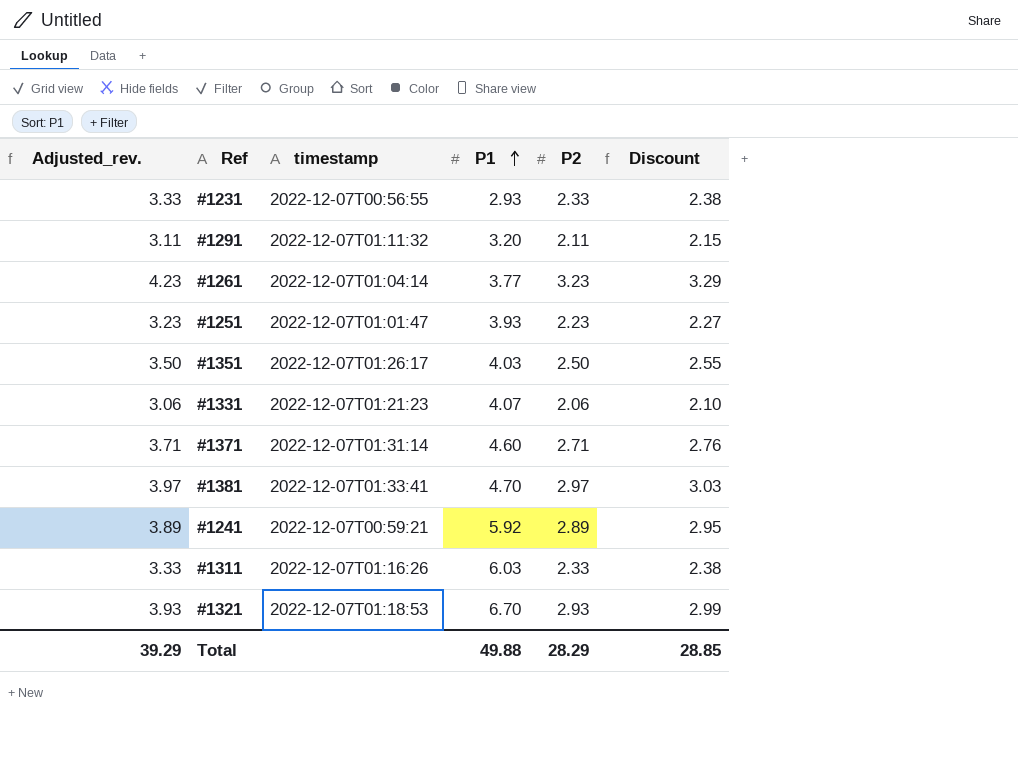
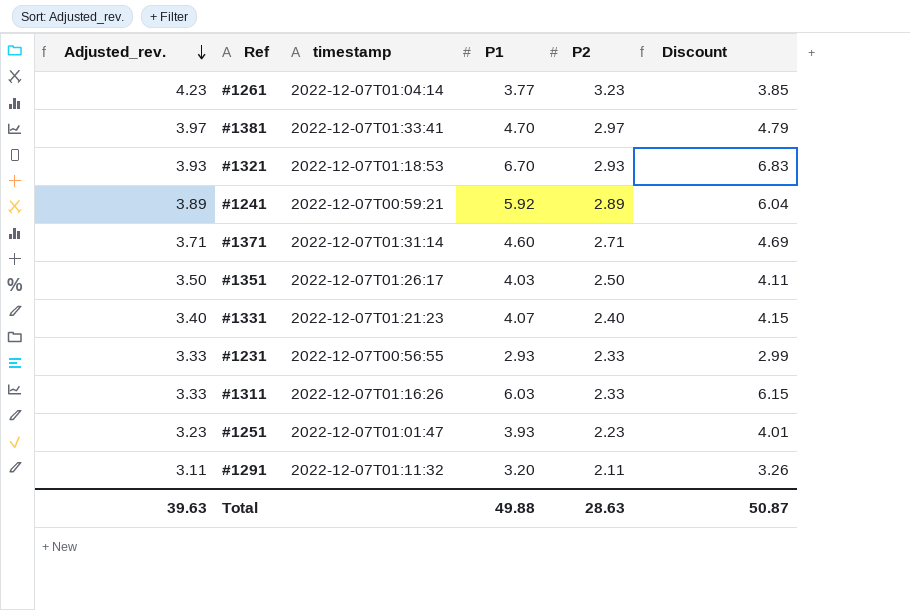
row order: P1 ascending -> Adjusted_rev. descending
column Discount | formula: [P2] * 1.02 -> [P1] * 1.02
#1331 | Adjusted_rev.: 3.06 -> 3.40
#1331 | P2: 2.06 -> 2.40
Total | Adjusted_rev.: 39.29 -> 39.63
Total | P2: 28.29 -> 28.63
Total | Discount: 28.85 -> 50.87

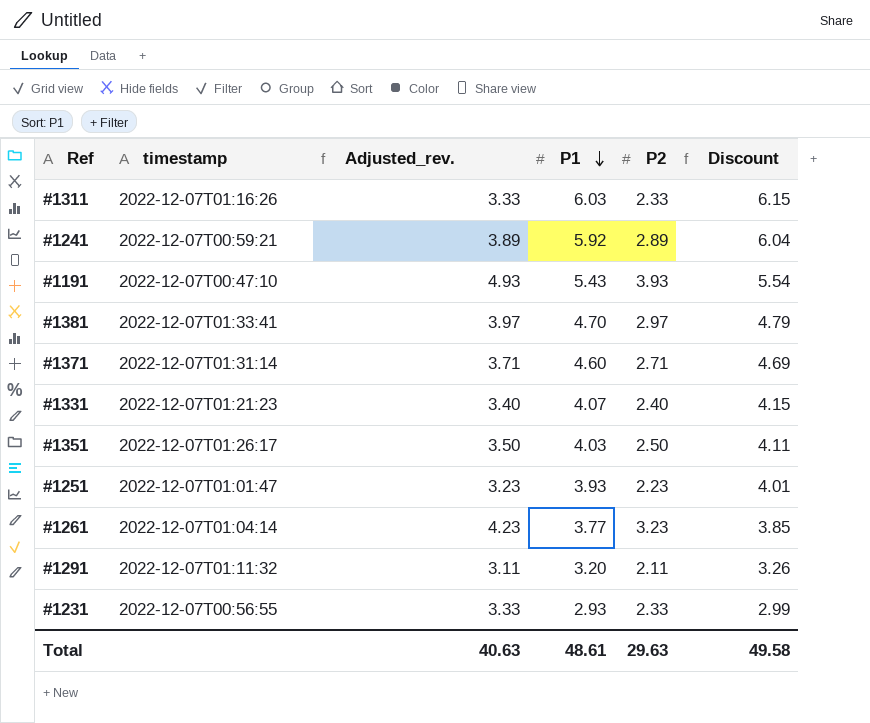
row order: Adjusted_rev. descending -> P1 descending
column Adjusted_rev. | position: 1 -> 3
row #1321: 3.93 | 2022-12-07T01:18:53 | 6.70 | 2.93 | 6.83 -> none
row #1191: none -> 2022-12-07T00:47:10 | 4.93 | 5.43 | 3.93 | 5.54
Total | Adjusted_rev.: 39.63 -> 40.63
Total | P1: 49.88 -> 48.61
Total | P2: 28.63 -> 29.63
Total | Discount: 50.87 -> 49.58

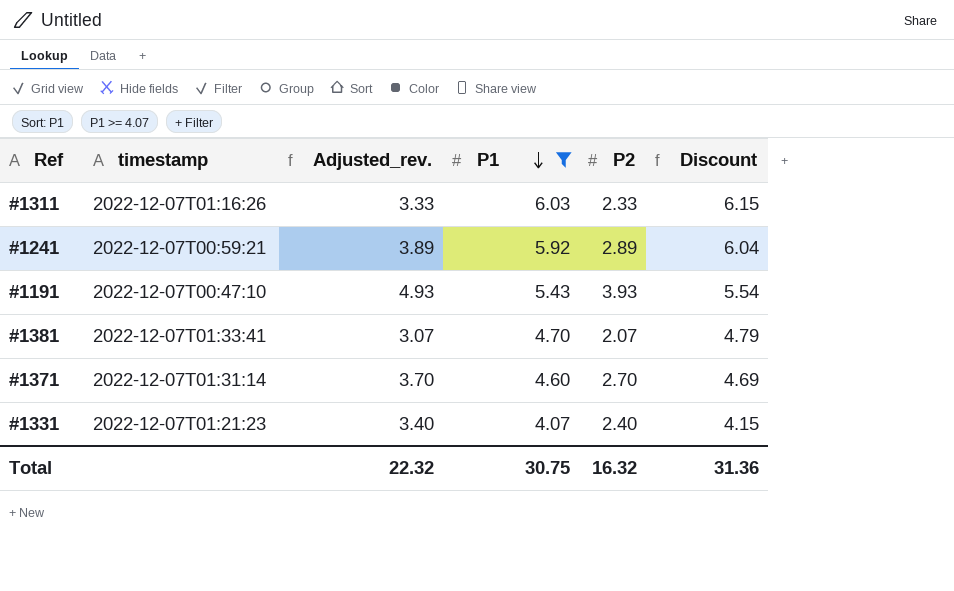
filter: none -> P1 >= 4.07
#1381 | Adjusted_rev.: 3.97 -> 3.07
#1381 | P2: 2.97 -> 2.07
#1371 | Adjusted_rev.: 3.71 -> 3.70
#1371 | P2: 2.71 -> 2.70
Total | Adjusted_rev.: 40.63 -> 22.32
Total | P1: 48.61 -> 30.75
Total | P2: 29.63 -> 16.32
Total | Discount: 49.58 -> 31.36

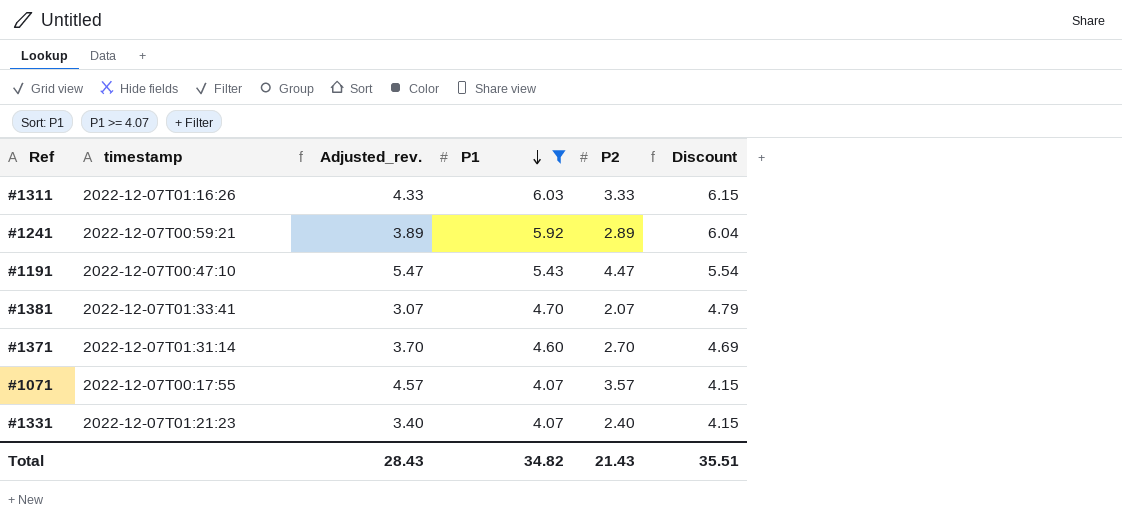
#1311 | Adjusted_rev.: 3.33 -> 4.33
#1311 | P2: 2.33 -> 3.33
#1191 | Adjusted_rev.: 4.93 -> 5.47
#1191 | P2: 3.93 -> 4.47
row #1071: none -> 2022-12-07T00:17:55 | 4.57 | 4.07 | 3.57 | 4.15
Total | Adjusted_rev.: 22.32 -> 28.43
Total | P1: 30.75 -> 34.82
Total | P2: 16.32 -> 21.43
Total | Discount: 31.36 -> 35.51

